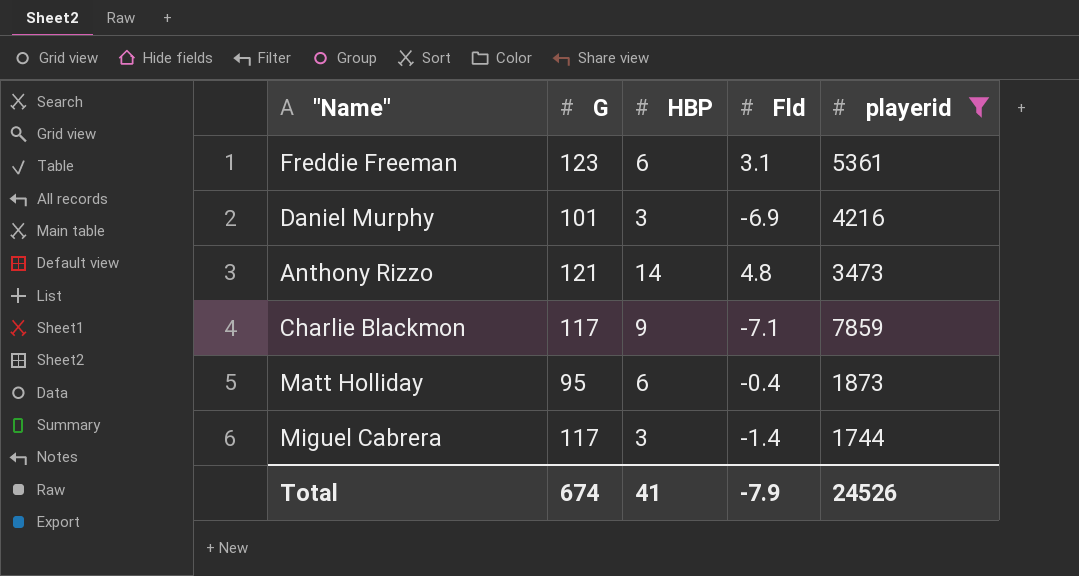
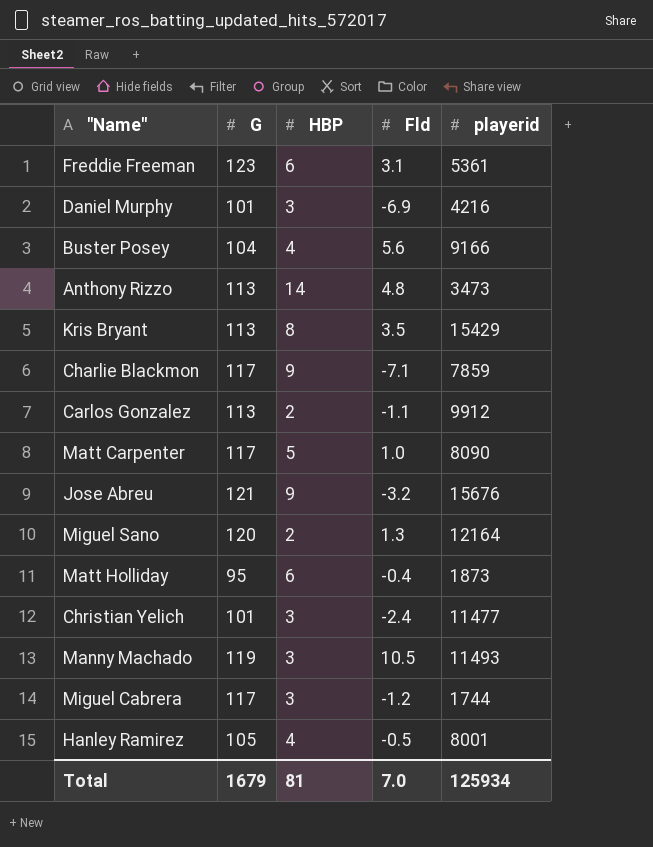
filter: playerid <= 7859 -> none
Anthony Rizzo | G: 121 -> 113
Miguel Cabrera | Fld: -1.4 -> -1.2
Total | G: 674 -> 1679
Total | HBP: 41 -> 81
Total | Fld: -7.9 -> 7.0
Total | playerid: 24526 -> 125934

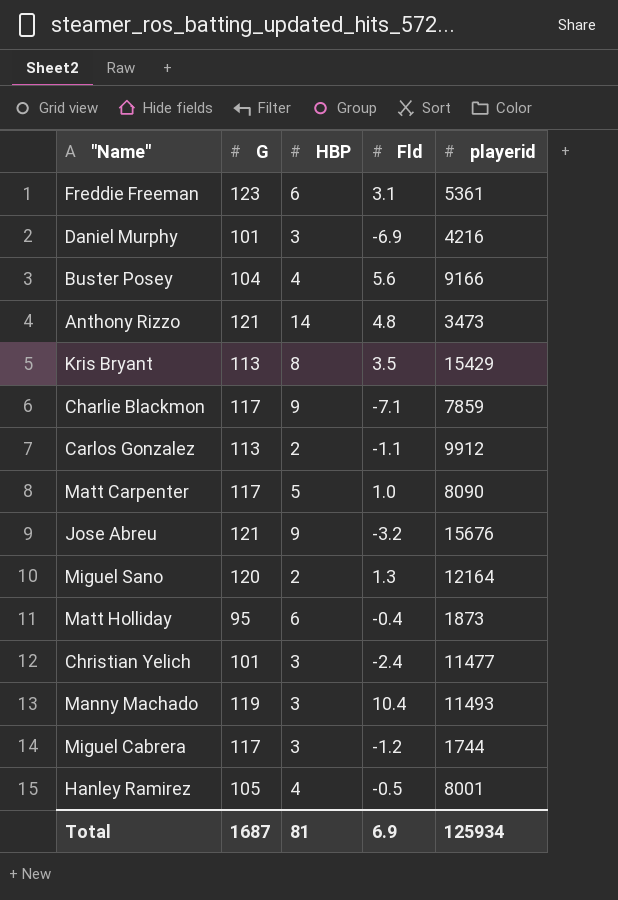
Anthony Rizzo | G: 113 -> 121
Manny Machado | Fld: 10.5 -> 10.4
Total | G: 1679 -> 1687
Total | Fld: 7.0 -> 6.9

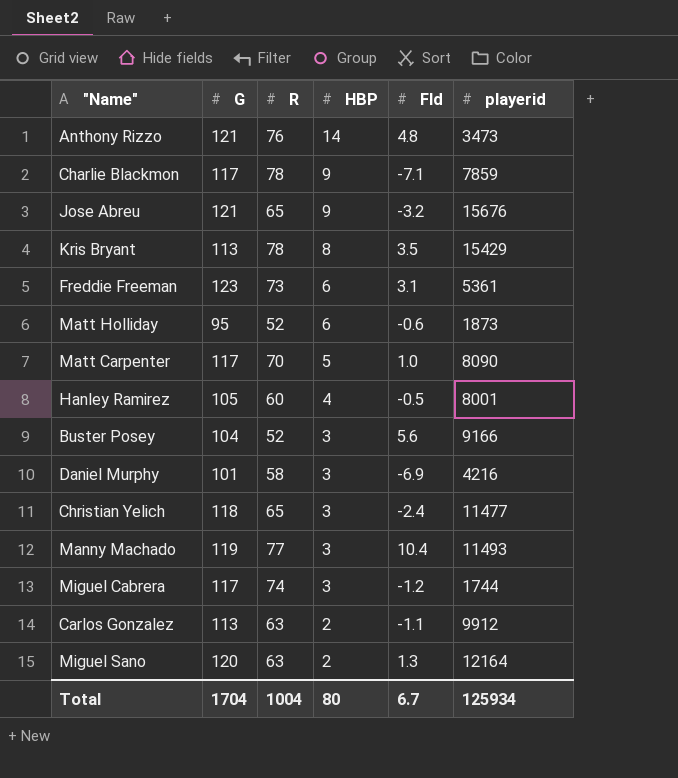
row order: none -> HBP descending
column R | position: none -> 3
Matt Holliday | Fld: -0.4 -> -0.6
Buster Posey | HBP: 4 -> 3
Christian Yelich | G: 101 -> 118
Total | G: 1687 -> 1704
Total | HBP: 81 -> 80
Total | Fld: 6.9 -> 6.7

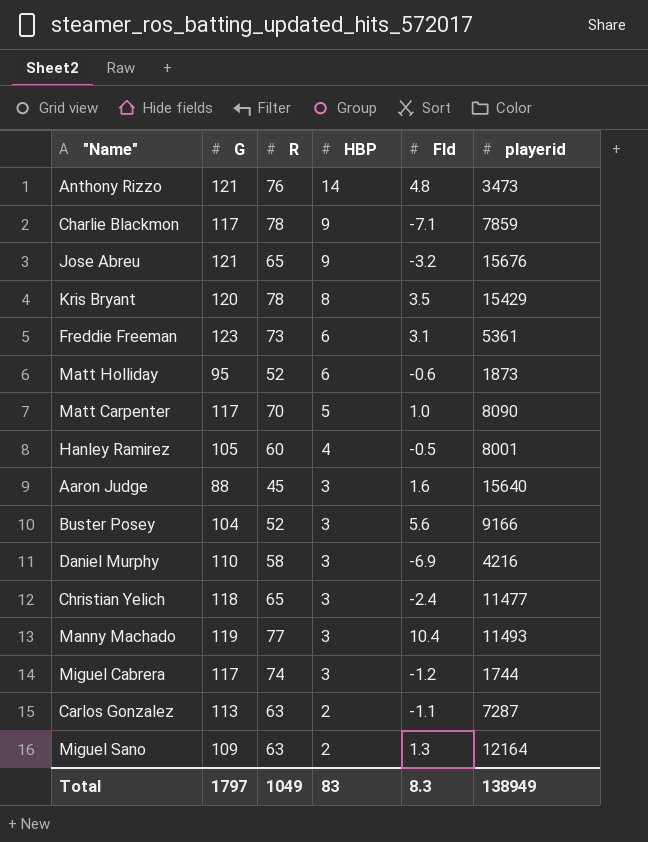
Kris Bryant | G: 113 -> 120
row Aaron Judge: none -> 88 | 45 | 3 | 1.6 | 15640
Daniel Murphy | G: 101 -> 110
Carlos Gonzalez | playerid: 9912 -> 7287
Miguel Sano | G: 120 -> 109
Total | G: 1704 -> 1797
Total | R: 1004 -> 1049
Total | HBP: 80 -> 83
Total | Fld: 6.7 -> 8.3
Total | playerid: 125934 -> 138949

